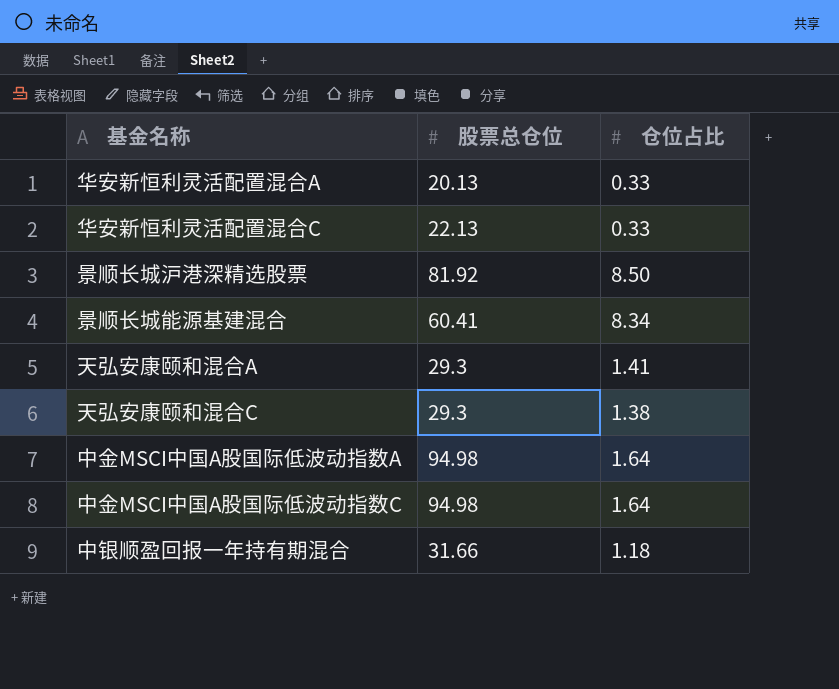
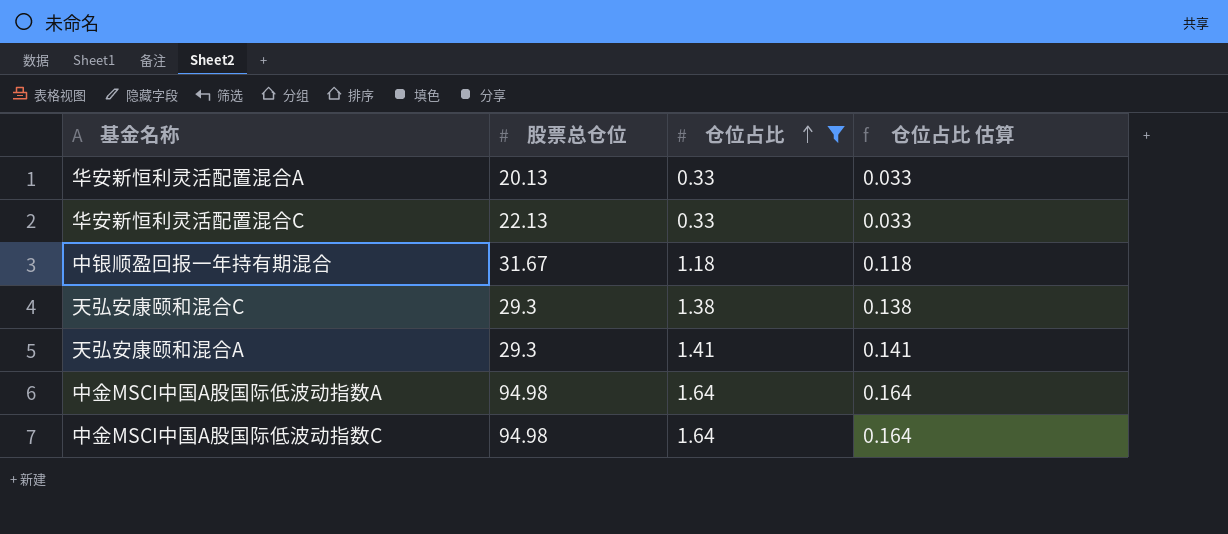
filter: none -> 仓位占比 <= 1.64
row order: none -> 仓位占比 ascending
column 仓位占比 估算 | formula: none -> [仓位占比] * 0.1
中银顺盈回报一年持有期混合 | 股票总仓位: 31.66 -> 31.67

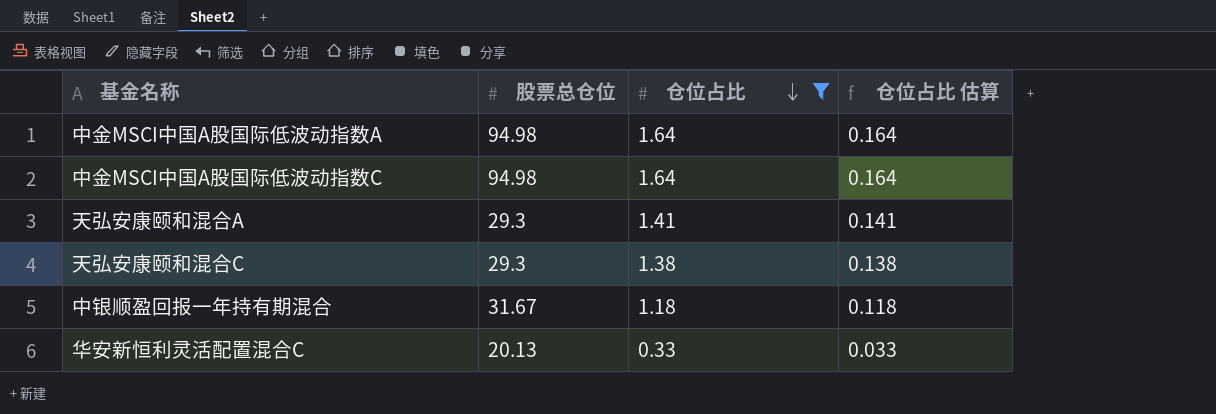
row order: 仓位占比 ascending -> 仓位占比 descending
row 华安新恒利灵活配置混合A: 20.13 | 0.33 | 0.033 -> none
华安新恒利灵活配置混合C | 股票总仓位: 22.13 -> 20.13

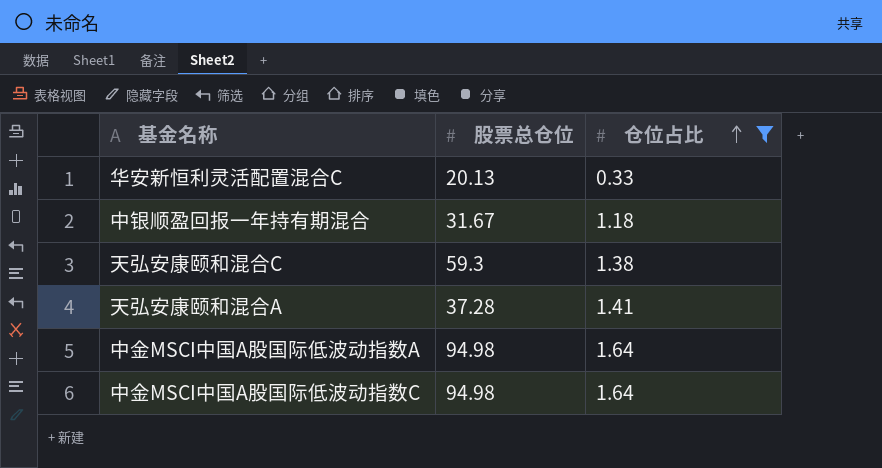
row order: 仓位占比 descending -> 仓位占比 ascending
column 仓位占比 估算 | formula: [仓位占比] * 0.1 -> none
天弘安康颐和混合C | 股票总仓位: 29.3 -> 59.3
天弘安康颐和混合A | 股票总仓位: 29.3 -> 37.28

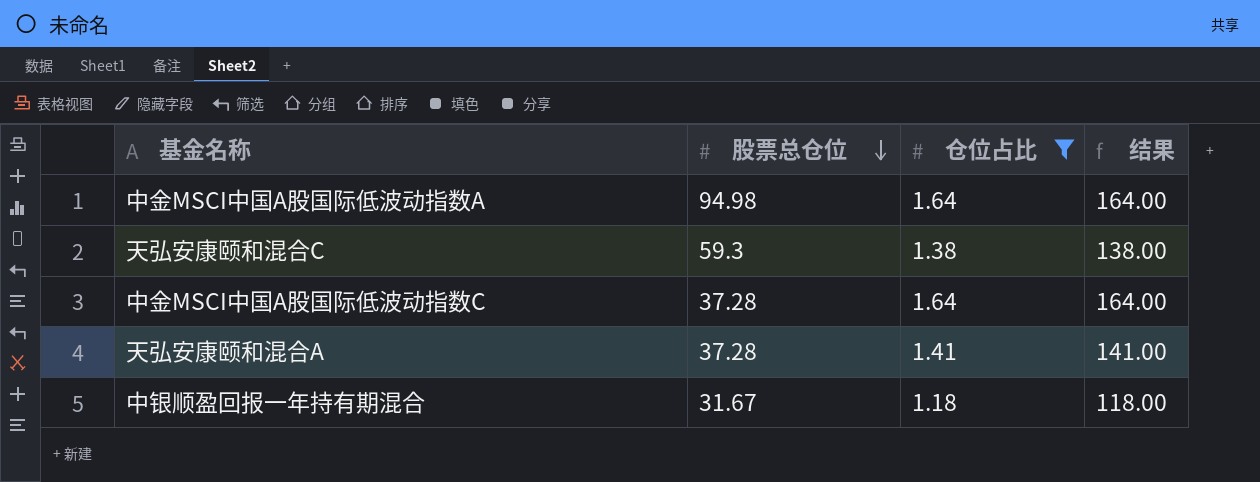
row order: 仓位占比 ascending -> 股票总仓位 descending
column 结果 | formula: none -> [仓位占比] * 100
row 华安新恒利灵活配置混合C: 20.13 | 0.33 -> none
中金MSCI中国A股国际低波动指数C | 股票总仓位: 94.98 -> 37.28

